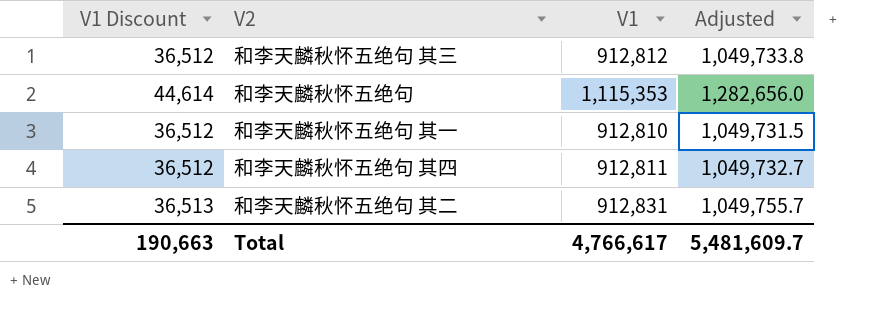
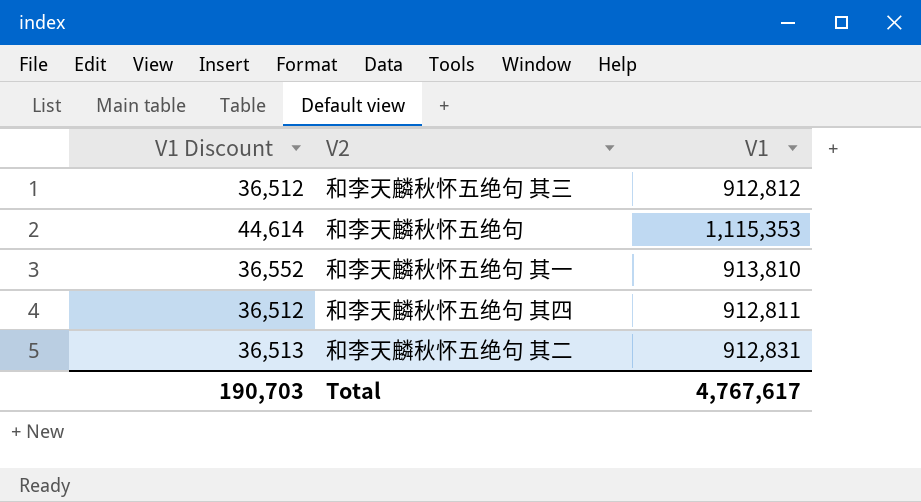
column Adjusted | formula: [V1] * 1.15 -> none
和李天麟秋怀五绝句 其一 | V1 Discount: 36,512 -> 36,552
和李天麟秋怀五绝句 其一 | V1: 912,810 -> 913,810
Total | V1 Discount: 190,663 -> 190,703
Total | V1: 4,766,617 -> 4,767,617

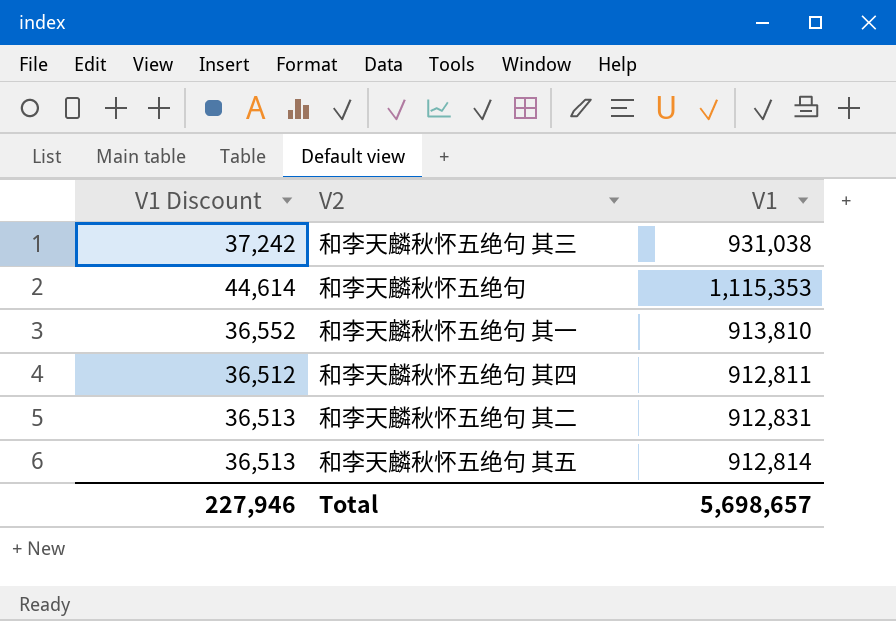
和李天麟秋怀五绝句 其三 | V1 Discount: 36,512 -> 37,242
和李天麟秋怀五绝句 其三 | V1: 912,812 -> 931,038
row 和李天麟秋怀五绝句 其五: none -> 36,513 | 912,814
Total | V1 Discount: 190,703 -> 227,946
Total | V1: 4,767,617 -> 5,698,657

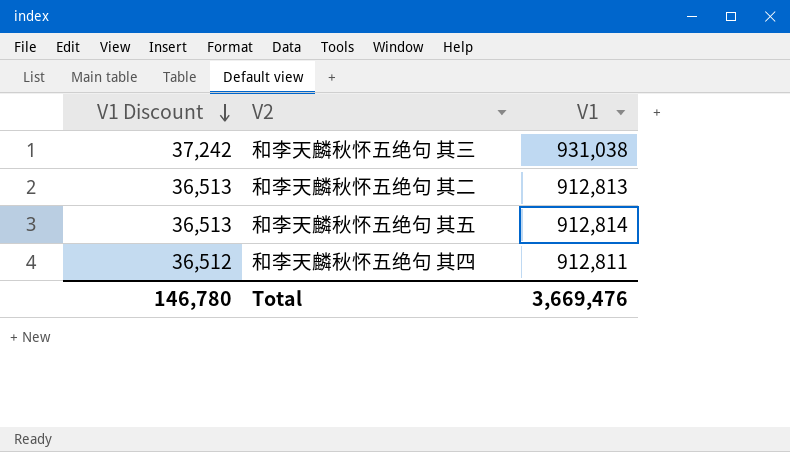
row order: none -> V1 Discount descending
row 和李天麟秋怀五绝句: 44,614 | 1,115,353 -> none
row 和李天麟秋怀五绝句 其一: 36,552 | 913,810 -> none
和李天麟秋怀五绝句 其二 | V1: 912,831 -> 912,813
Total | V1 Discount: 227,946 -> 146,780
Total | V1: 5,698,657 -> 3,669,476

